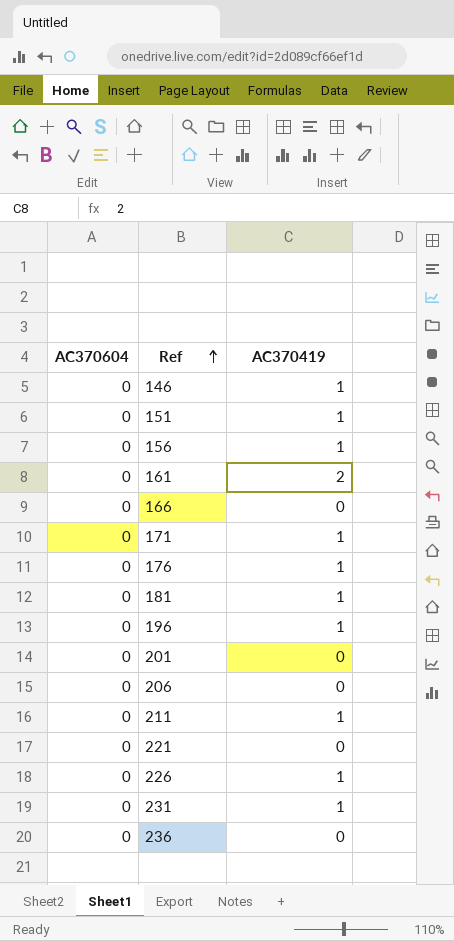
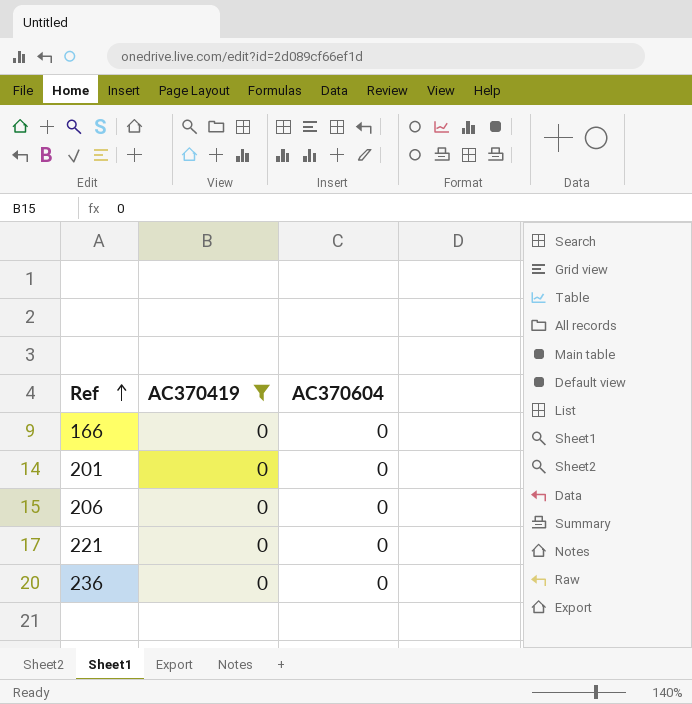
filter: none -> AC370419 = 0
column AC370604 | position: 1 -> 3

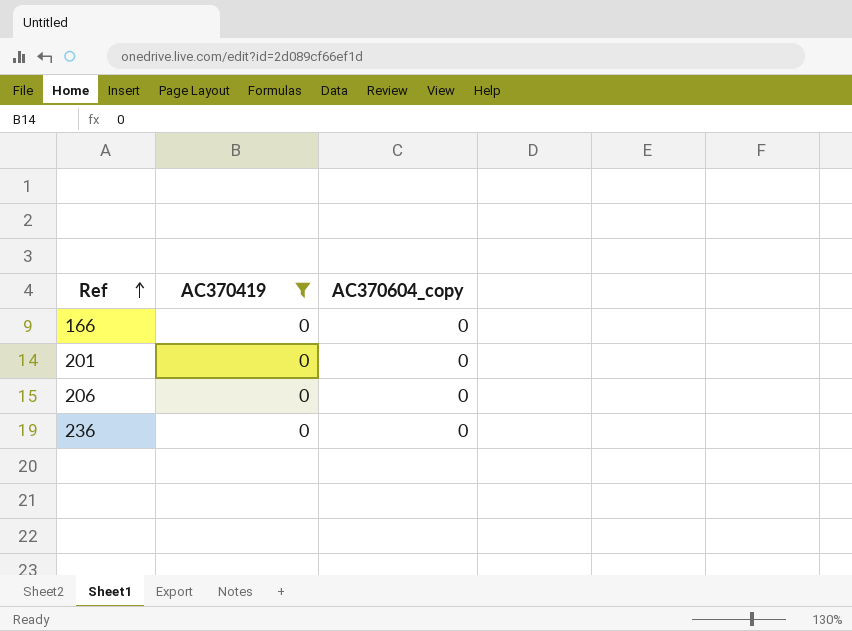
column name: AC370604 -> AC370604_copy
row 221: 0 | 0 -> none

